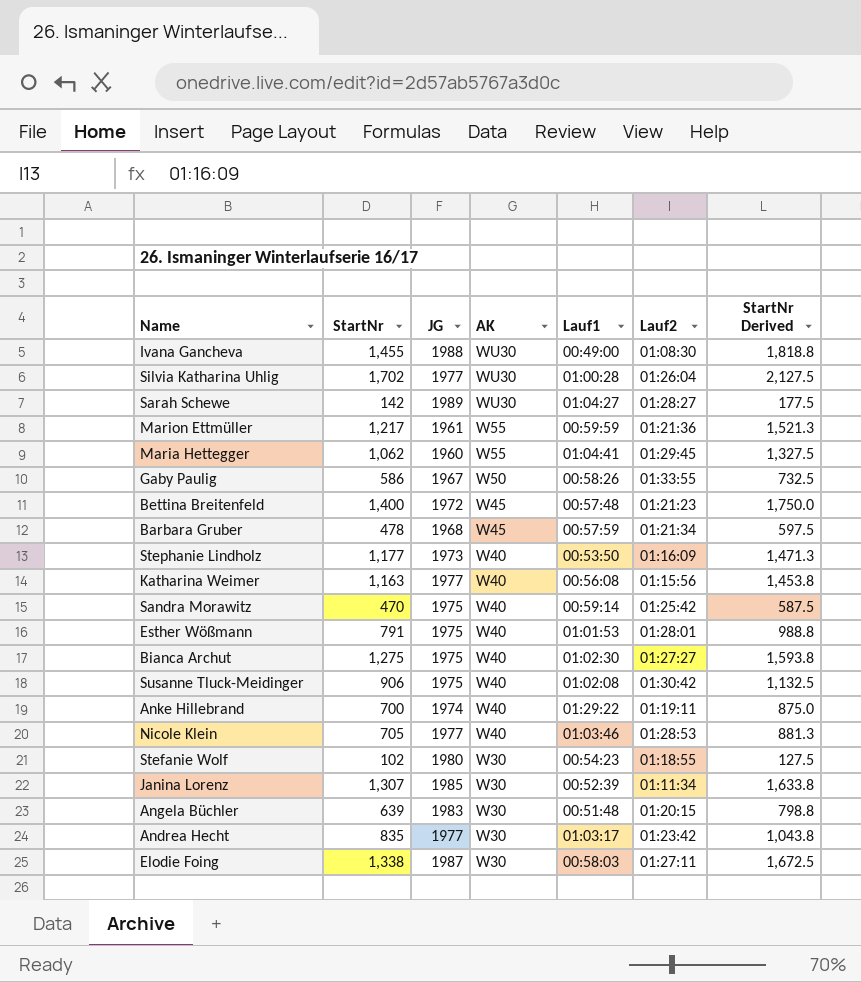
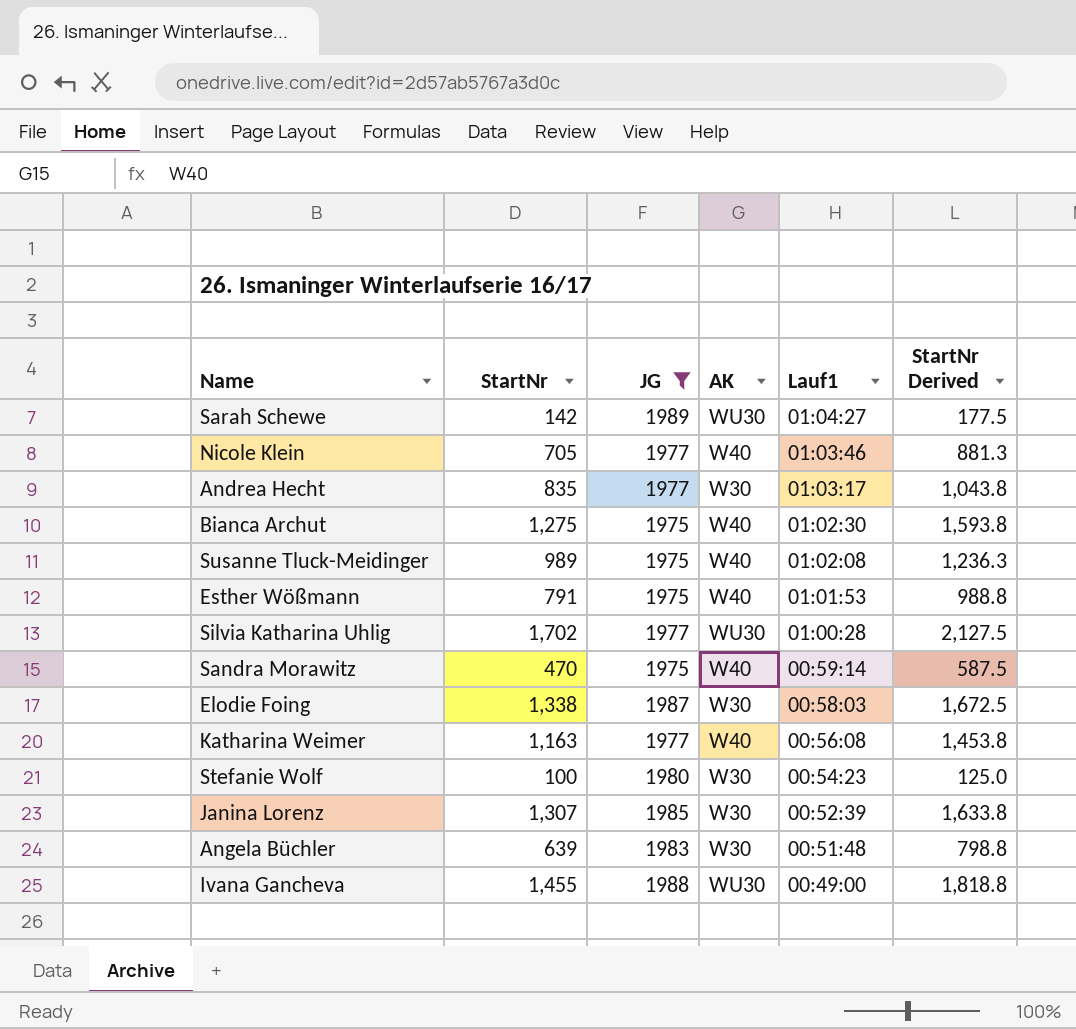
filter: none -> JG >= 1975
row order: AK descending -> Lauf1 descending
column Lauf2 | position: 6 -> none
Susanne Tluck-Meidinger | StartNr: 906 -> 989
Susanne Tluck-Meidinger | StartNr Derived: 1,132.5 -> 1,236.3
Stefanie Wolf | StartNr: 102 -> 100
Stefanie Wolf | StartNr Derived: 127.5 -> 125.0

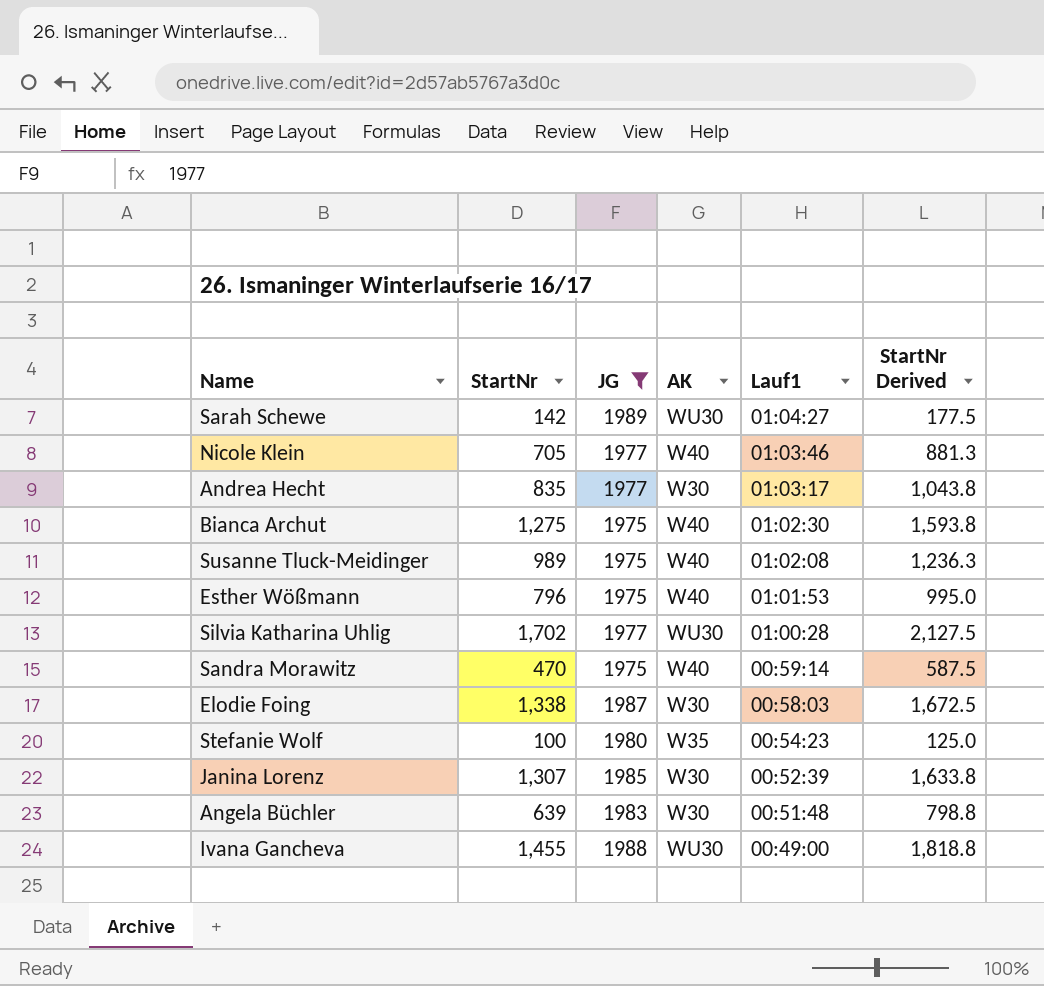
row Katharina Weimer: 1,163 | 1977 | W40 | 00:56:08 | 1,453.8 -> none
Esther Wößmann | StartNr: 791 -> 796
Esther Wößmann | StartNr Derived: 988.8 -> 995.0
Stefanie Wolf | AK: W30 -> W35

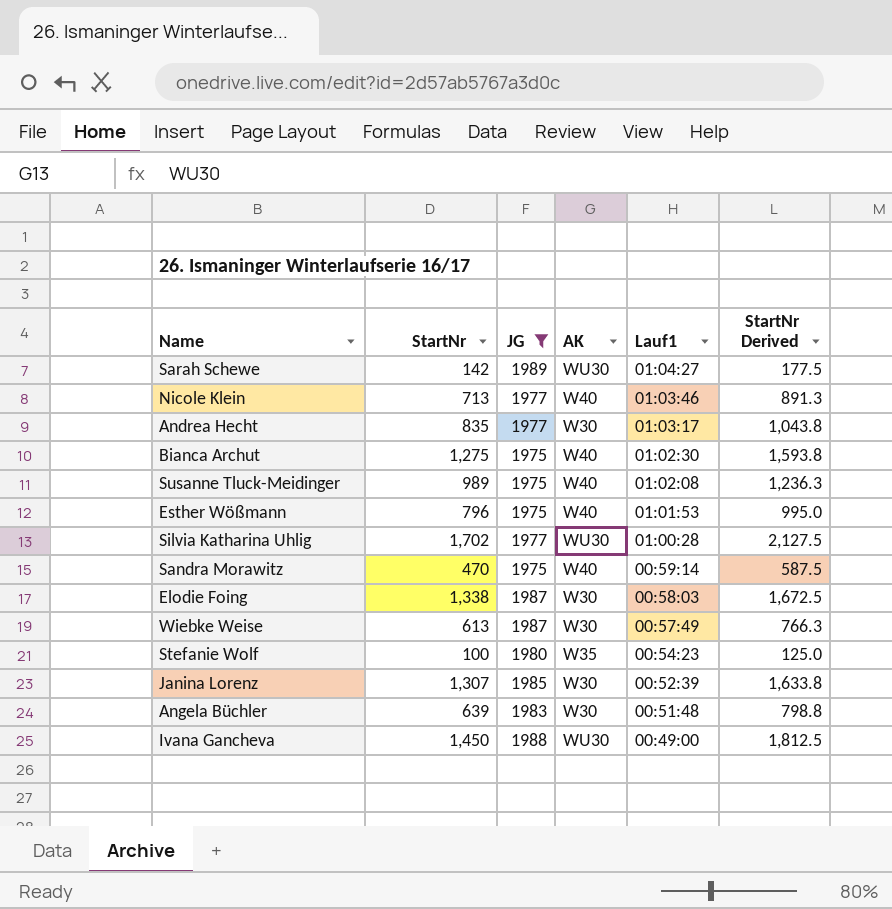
Nicole Klein | StartNr: 705 -> 713
Nicole Klein | StartNr Derived: 881.3 -> 891.3
row Wiebke Weise: none -> 613 | 1987 | W30 | 00:57:49 | 766.3
Ivana Gancheva | StartNr: 1,455 -> 1,450
Ivana Gancheva | StartNr Derived: 1,818.8 -> 1,812.5

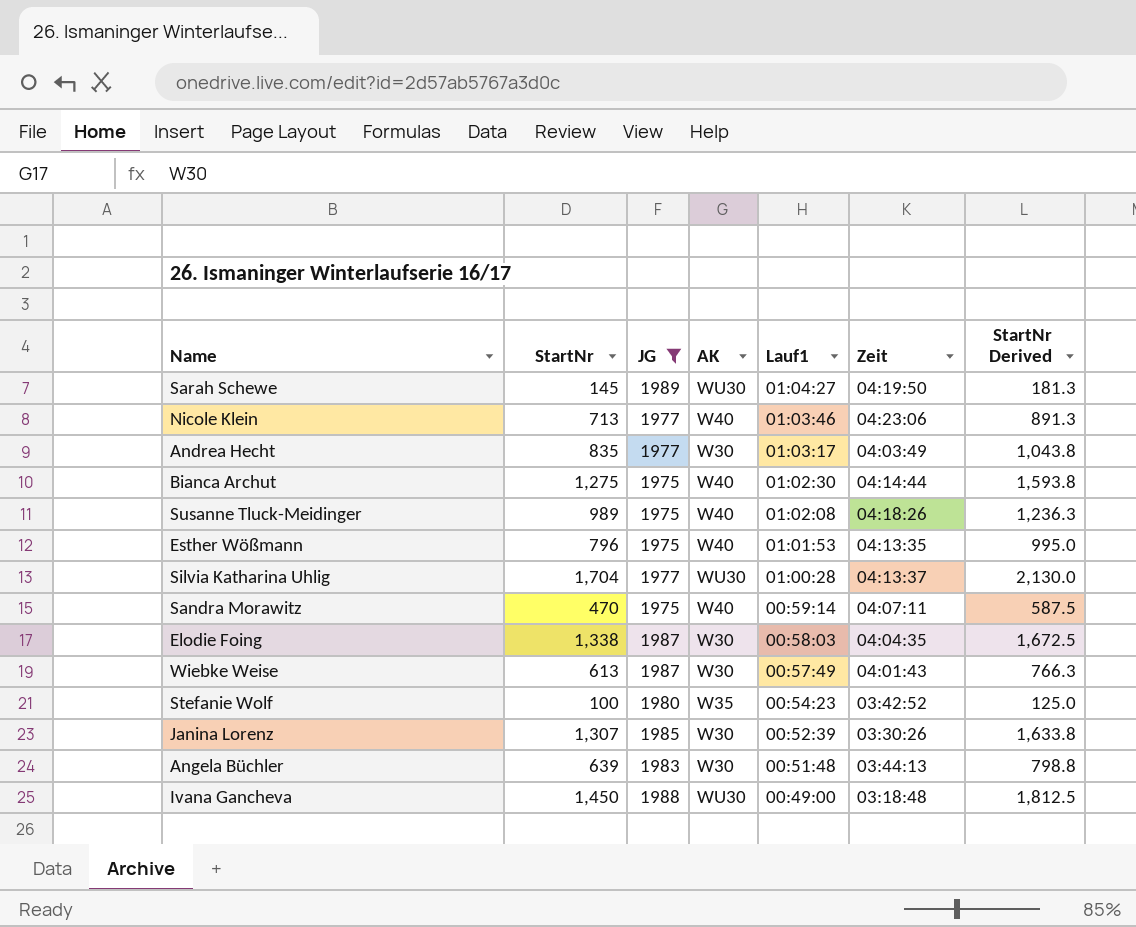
column Zeit | position: none -> 6
Sarah Schewe | StartNr: 142 -> 145
Sarah Schewe | StartNr Derived: 177.5 -> 181.3
Silvia Katharina Uhlig | StartNr: 1,702 -> 1,704
Silvia Katharina Uhlig | StartNr Derived: 2,127.5 -> 2,130.0

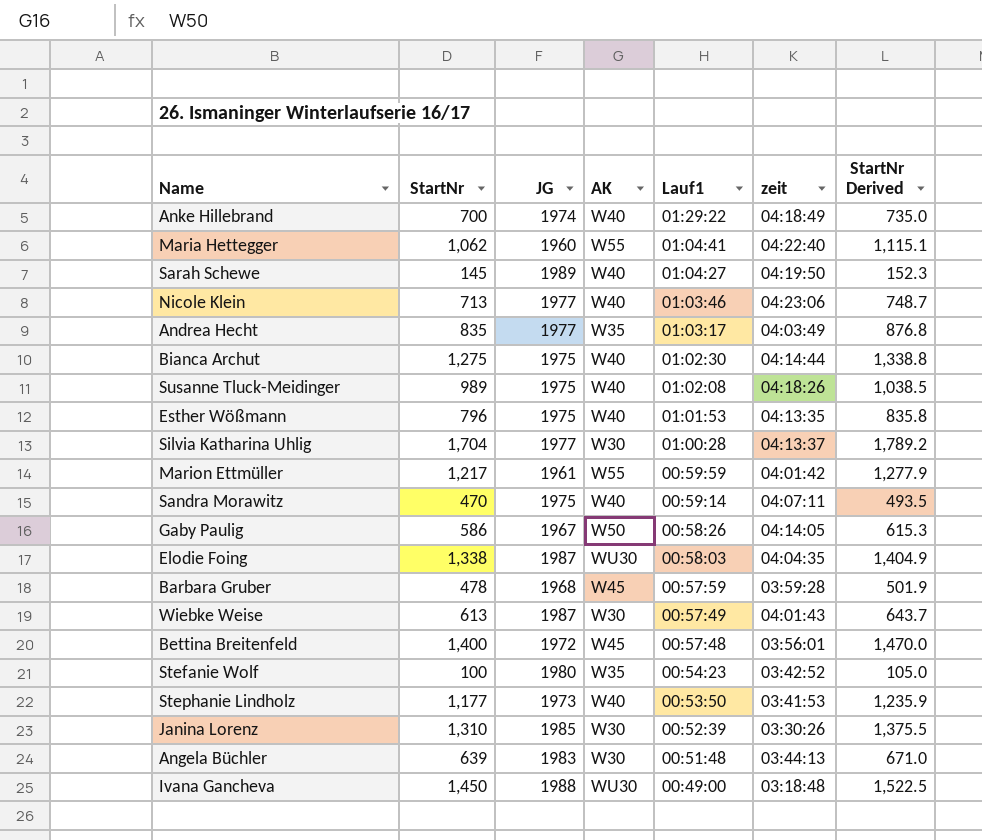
filter: JG >= 1975 -> none
column name: Zeit -> zeit
column StartNr Derived | formula: [StartNr] * 1.25 -> [StartNr] * 1.05
Sarah Schewe | AK: WU30 -> W40
Andrea Hecht | AK: W30 -> W35
Silvia Katharina Uhlig | AK: WU30 -> W30
Elodie Foing | AK: W30 -> WU30
Janina Lorenz | StartNr: 1,307 -> 1,310

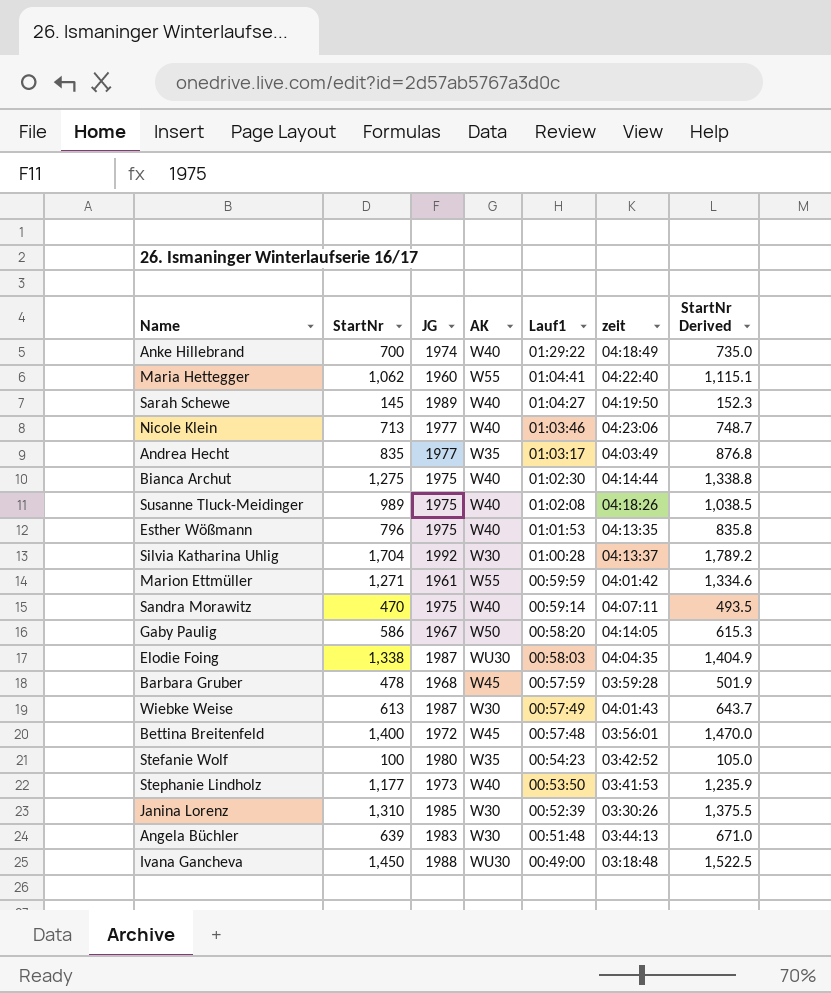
Silvia Katharina Uhlig | JG: 1977 -> 1992
Marion Ettmüller | StartNr: 1,217 -> 1,271
Marion Ettmüller | StartNr Derived: 1,277.9 -> 1,334.6
Gaby Paulig | Lauf1: 00:58:26 -> 00:58:20

